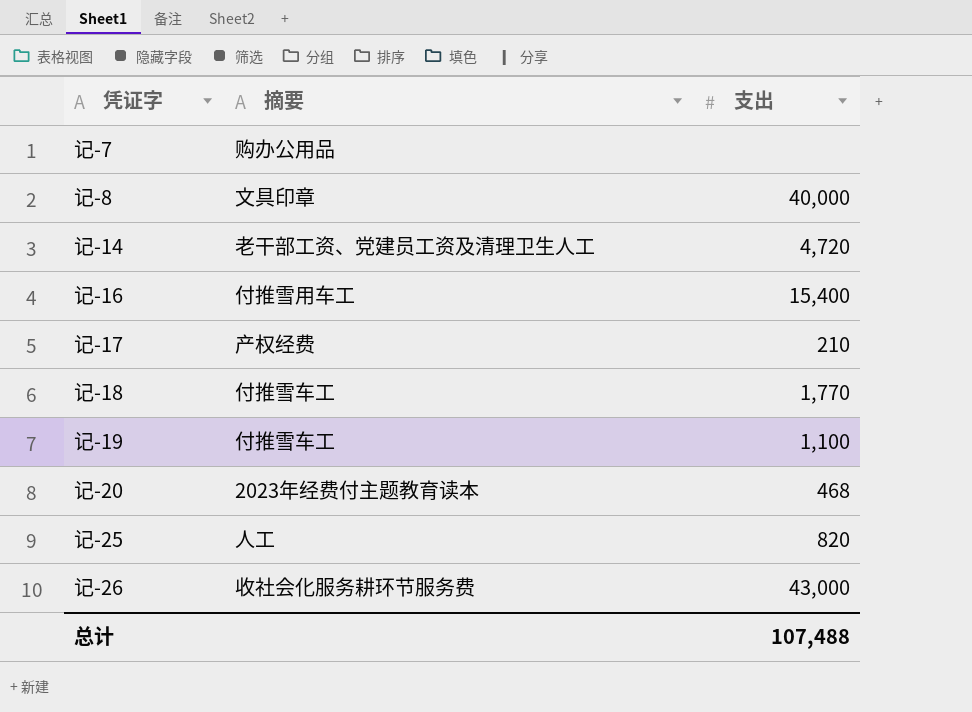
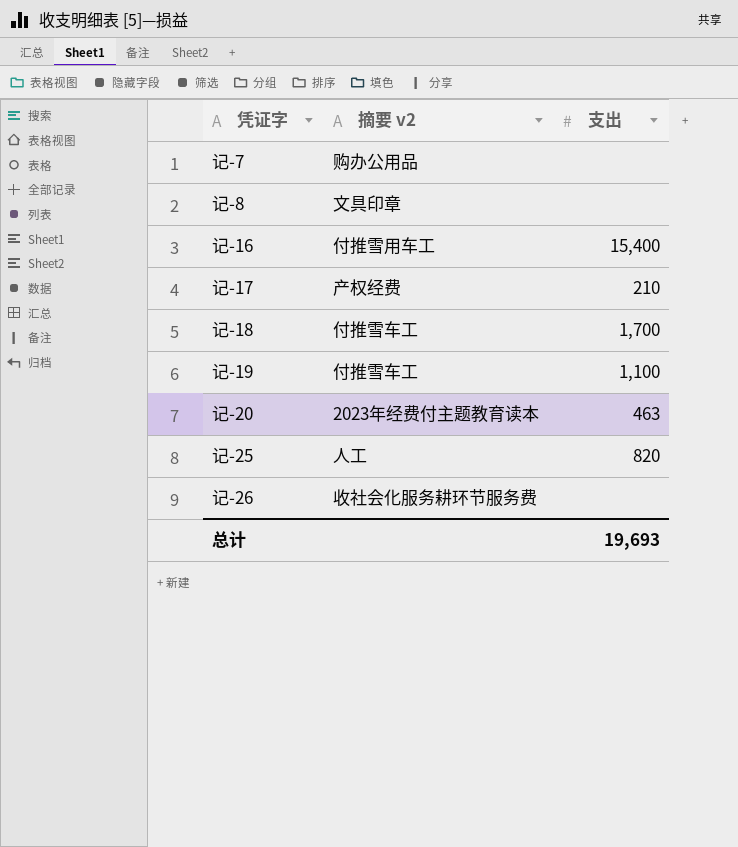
column name: 摘要 -> 摘要 v2
row 记-14: 老干部工资、党建员工资及清理卫生人工 | 4,720 -> none
记-8 | 支出: 40,000 -> none
记-18 | 支出: 1,770 -> 1,700
记-20 | 支出: 468 -> 463
记-26 | 支出: 43,000 -> none
总计 | 支出: 107,488 -> 19,693

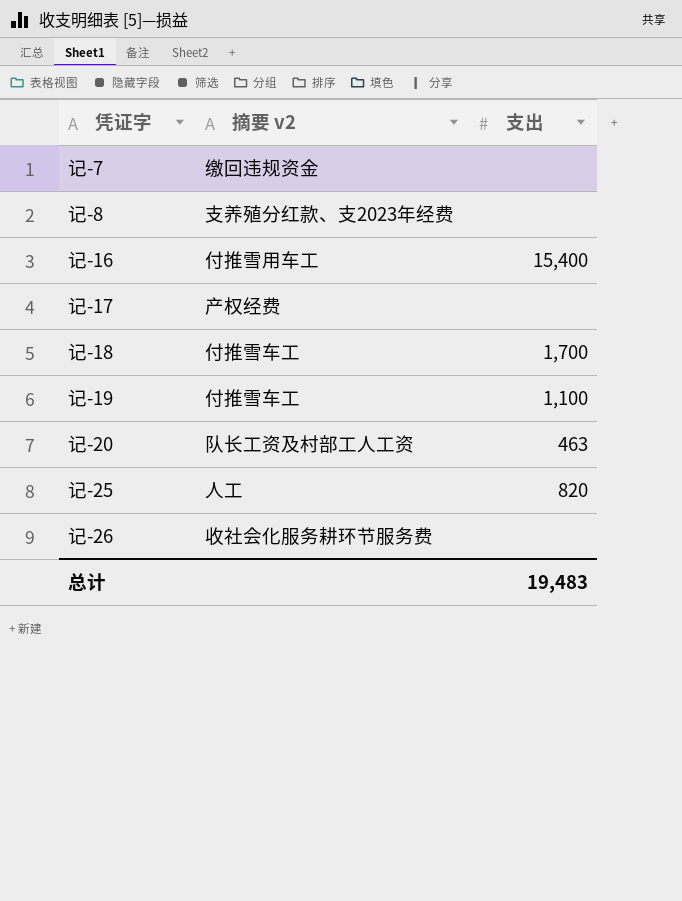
记-7 | 摘要 v2: 购办公用品 -> 缴回违规资金
记-8 | 摘要 v2: 文具印章 -> 支养殖分红款、支2023年经费
记-17 | 支出: 210 -> none
记-20 | 摘要 v2: 2023年经费付主题教育读本 -> 队长工资及村部工人工资
总计 | 支出: 19,693 -> 19,483

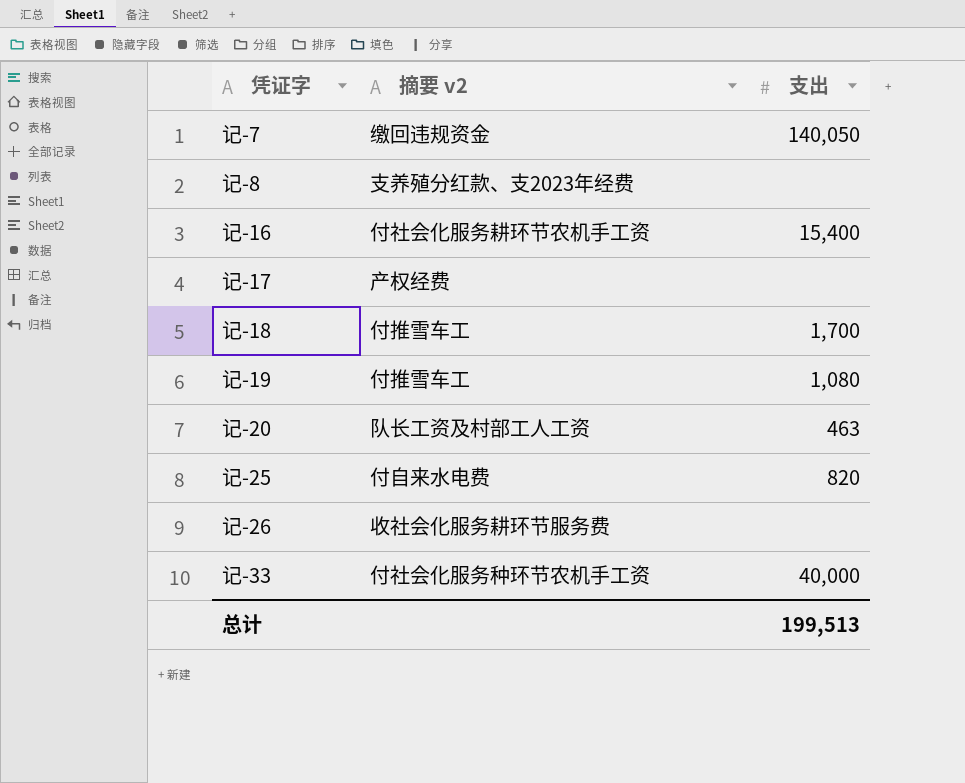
记-7 | 支出: none -> 140,050
记-16 | 摘要 v2: 付推雪用车工 -> 付社会化服务耕环节农机手工资
记-19 | 支出: 1,100 -> 1,080
记-25 | 摘要 v2: 人工 -> 付自来水电费
row 记-33: none -> 付社会化服务种环节农机手工资 | 40,000
总计 | 支出: 19,483 -> 199,513

